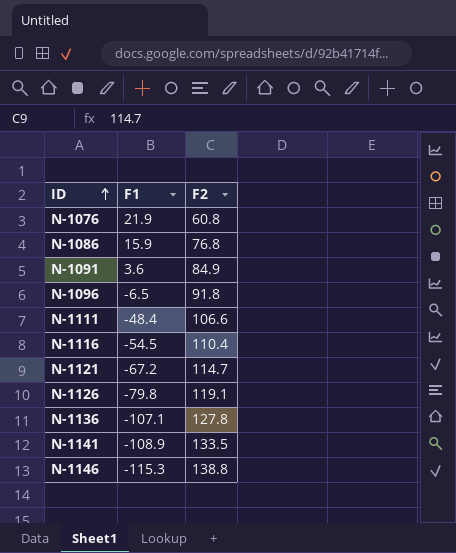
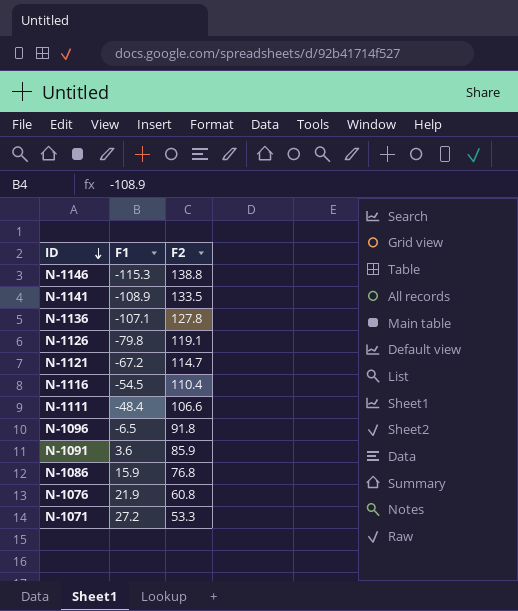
row order: ID ascending -> ID descending
N-1091 | F2: 84.9 -> 85.9
row N-1071: none -> 27.2 | 53.3

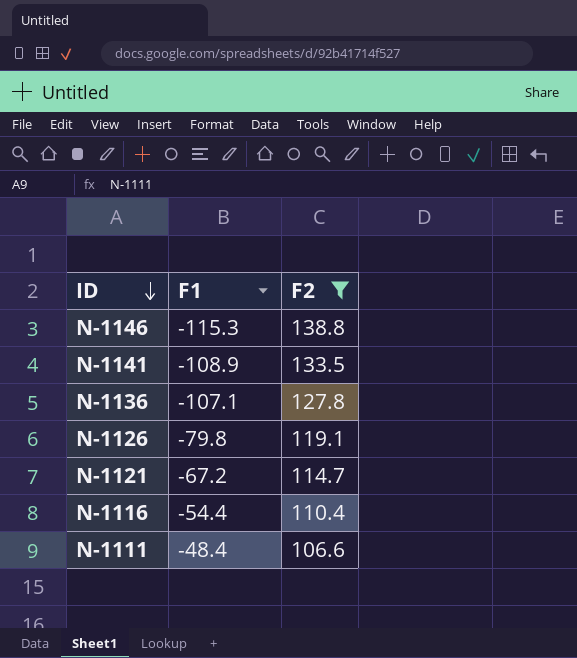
filter: none -> F2 >= 106.6
N-1116 | F1: -54.5 -> -54.4

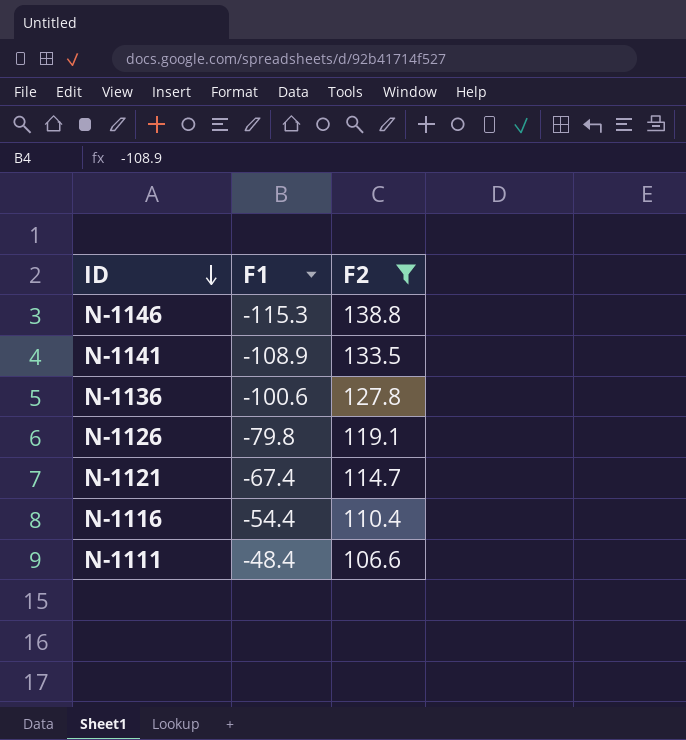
N-1136 | F1: -107.1 -> -100.6
N-1121 | F1: -67.2 -> -67.4

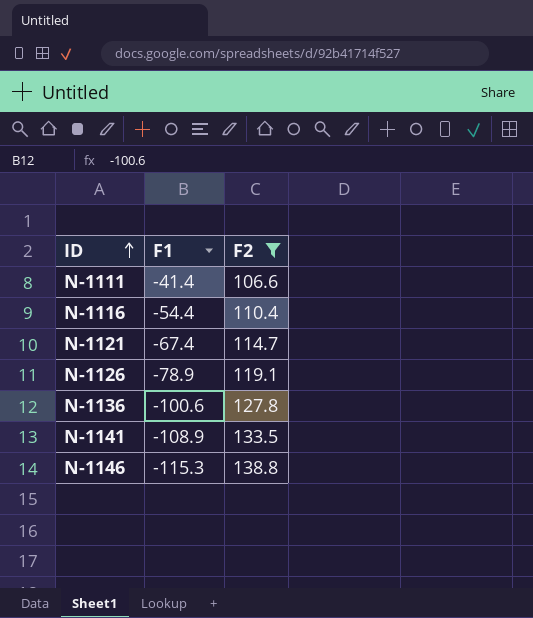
row order: ID descending -> ID ascending
N-1111 | F1: -48.4 -> -41.4
N-1126 | F1: -79.8 -> -78.9

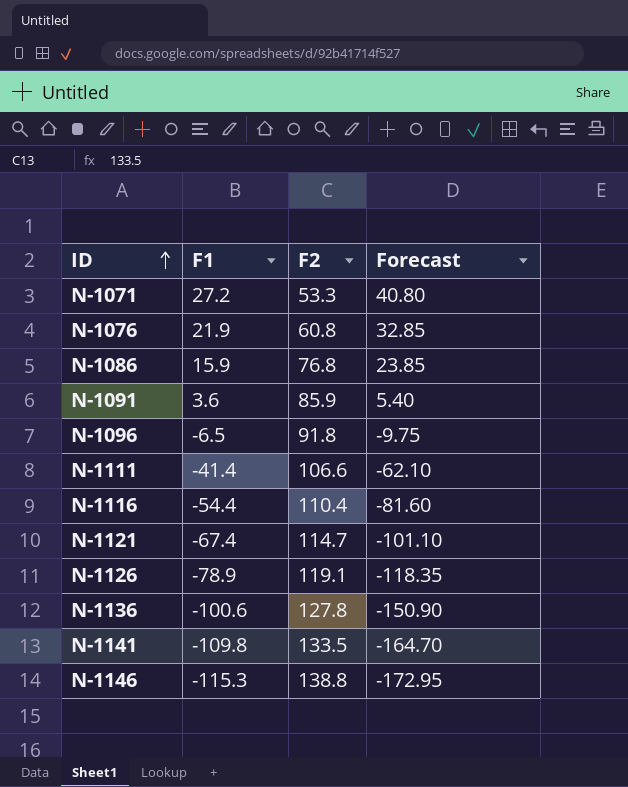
filter: F2 >= 106.6 -> none
column Forecast | formula: none -> [F1] * 1.5
N-1141 | F1: -108.9 -> -109.8

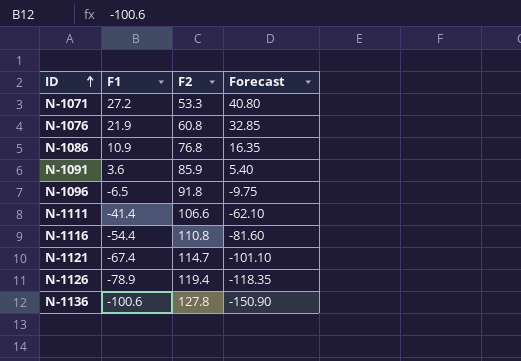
row N-1141: -109.8 | 133.5 | -164.70 -> none
row N-1146: -115.3 | 138.8 | -172.95 -> none
N-1086 | F1: 15.9 -> 10.9
N-1086 | Forecast: 23.85 -> 16.35
N-1116 | F2: 110.4 -> 110.8
N-1126 | F2: 119.1 -> 119.4

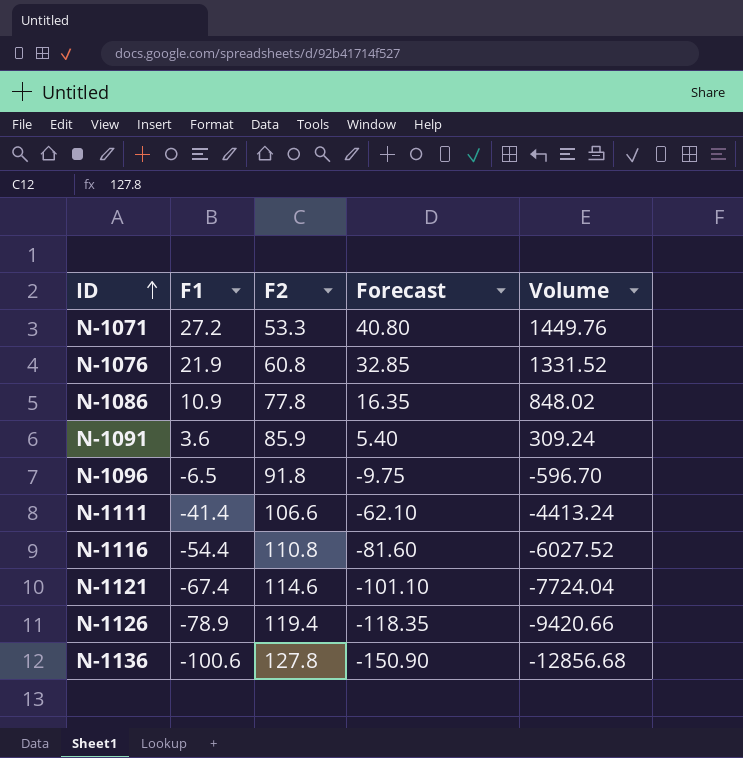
column Volume | formula: none -> [F1] * [F2]
N-1086 | F2: 76.8 -> 77.8
N-1121 | F2: 114.7 -> 114.6

